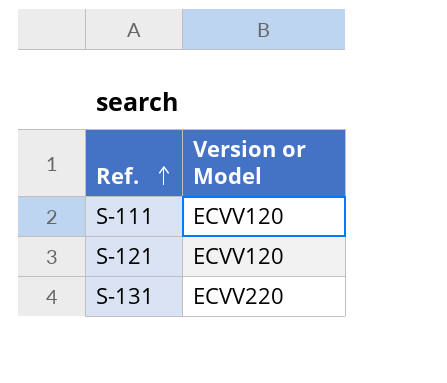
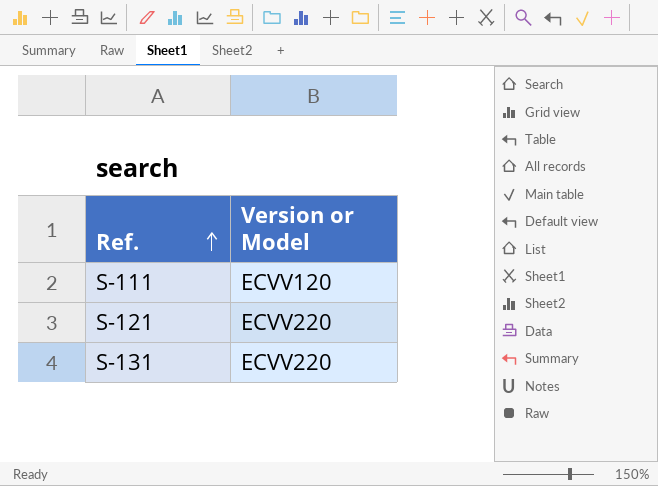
S-121 | Version or Model: ECVV120 -> ECVV220

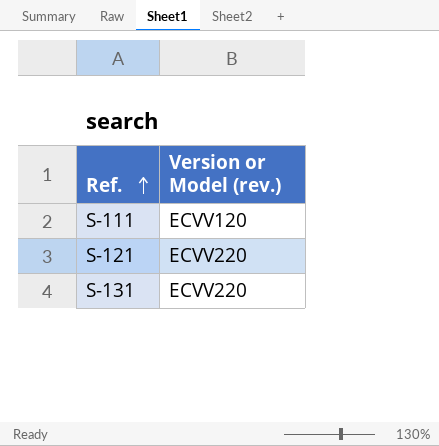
column name: Version or Model -> Version or Model (rev.)

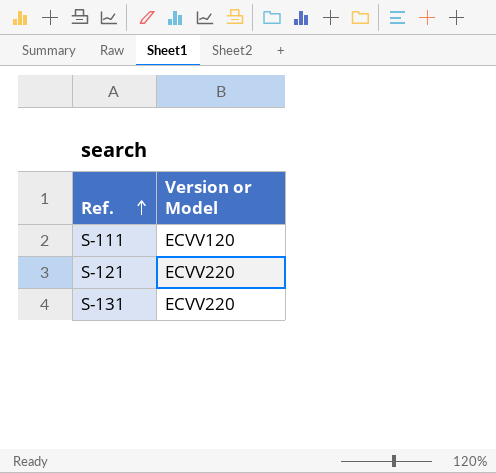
column name: Version or Model (rev.) -> Version or Model

